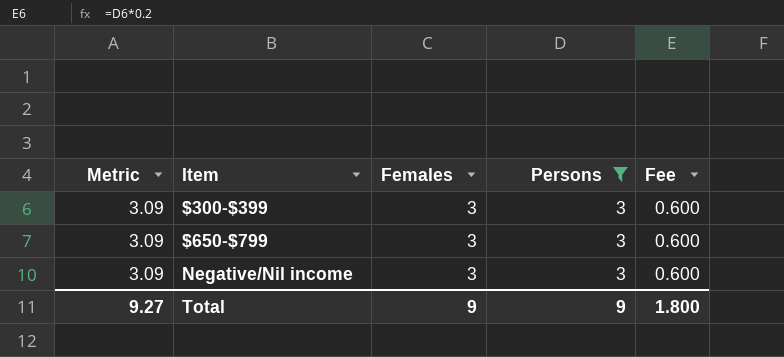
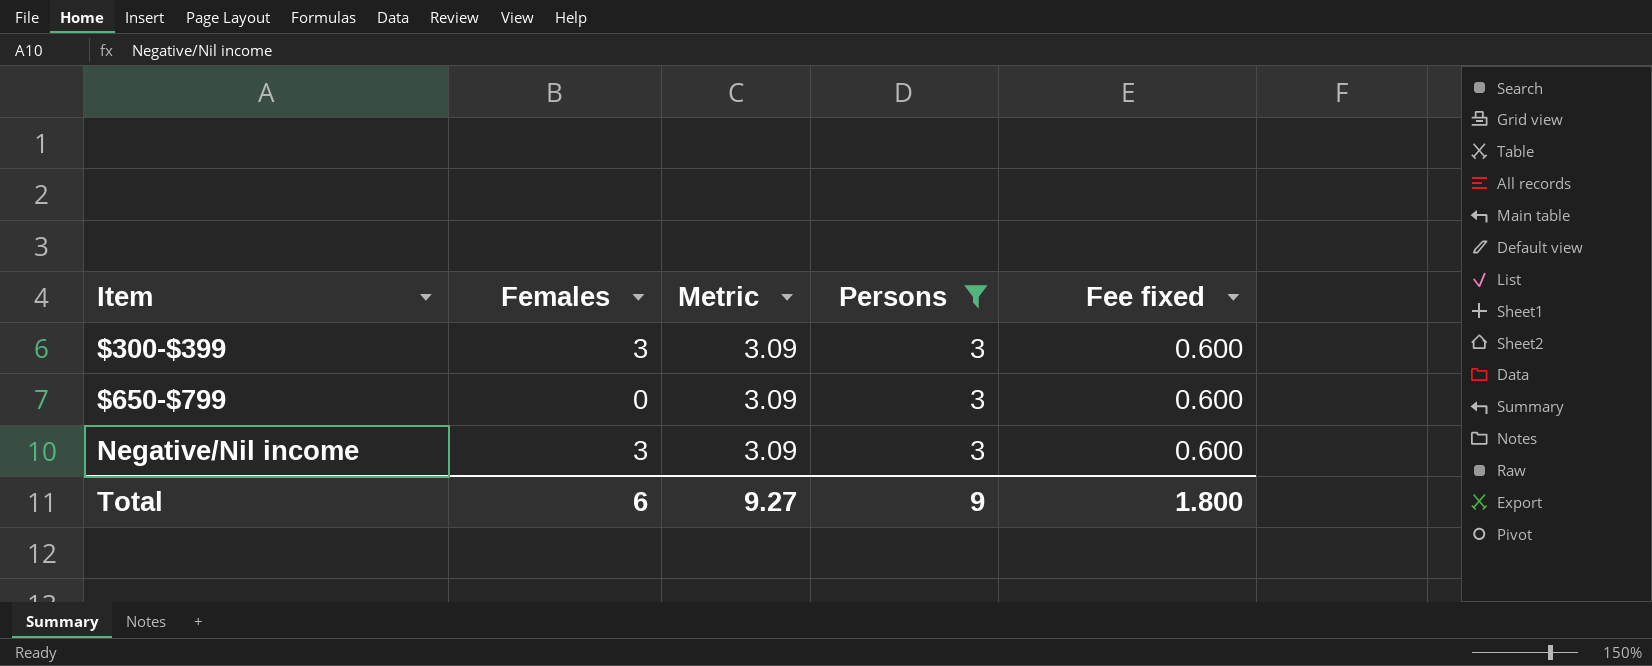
column Metric | position: 1 -> 3
column name: Fee -> Fee fixed
$650-$799 | Females: 3 -> 0
Total | Females: 9 -> 6

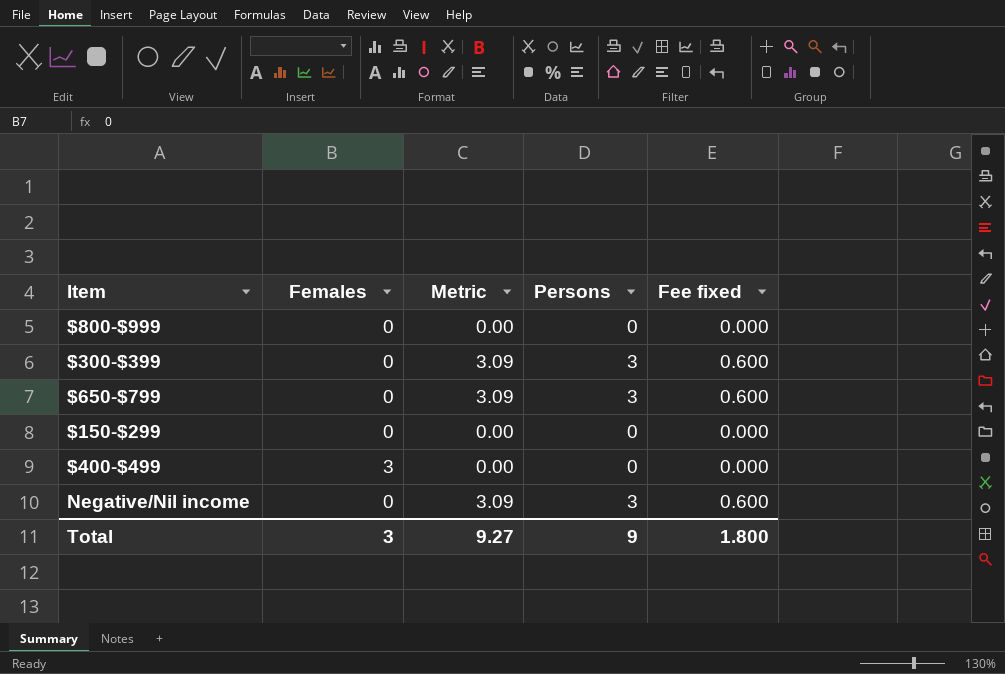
filter: Persons = 3 -> none
$300-$399 | Females: 3 -> 0
Negative/Nil income | Females: 3 -> 0
Total | Females: 6 -> 3

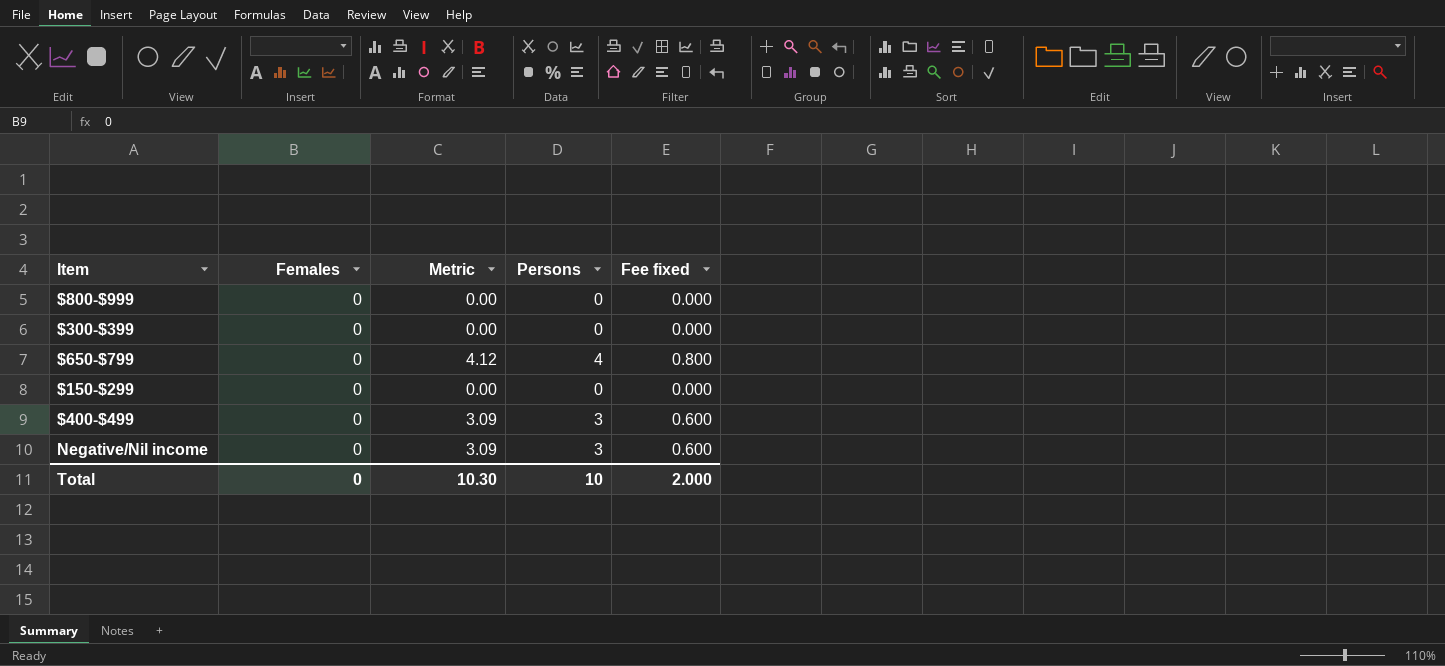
$300-$399 | Metric: 3.09 -> 0.00
$300-$399 | Persons: 3 -> 0
$300-$399 | Fee fixed: 0.600 -> 0.000
$650-$799 | Metric: 3.09 -> 4.12
$650-$799 | Persons: 3 -> 4
$650-$799 | Fee fixed: 0.600 -> 0.800
$400-$499 | Females: 3 -> 0
$400-$499 | Metric: 0.00 -> 3.09
$400-$499 | Persons: 0 -> 3
$400-$499 | Fee fixed: 0.000 -> 0.600
Total | Females: 3 -> 0
Total | Metric: 9.27 -> 10.30
Total | Persons: 9 -> 10
Total | Fee fixed: 1.800 -> 2.000

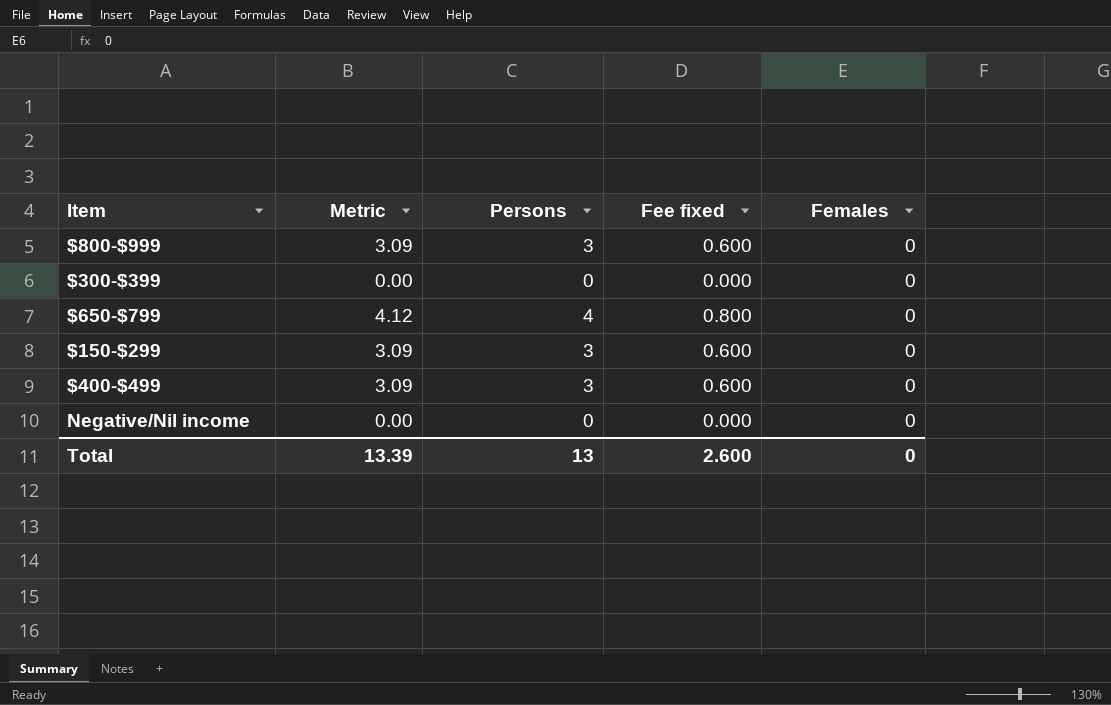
column Females | position: 2 -> 5
$800-$999 | Metric: 0.00 -> 3.09
$800-$999 | Persons: 0 -> 3
$800-$999 | Fee fixed: 0.000 -> 0.600
$150-$299 | Metric: 0.00 -> 3.09
$150-$299 | Persons: 0 -> 3
$150-$299 | Fee fixed: 0.000 -> 0.600
Negative/Nil income | Metric: 3.09 -> 0.00
Negative/Nil income | Persons: 3 -> 0
Negative/Nil income | Fee fixed: 0.600 -> 0.000
Total | Metric: 10.30 -> 13.39
Total | Persons: 10 -> 13
Total | Fee fixed: 2.000 -> 2.600

